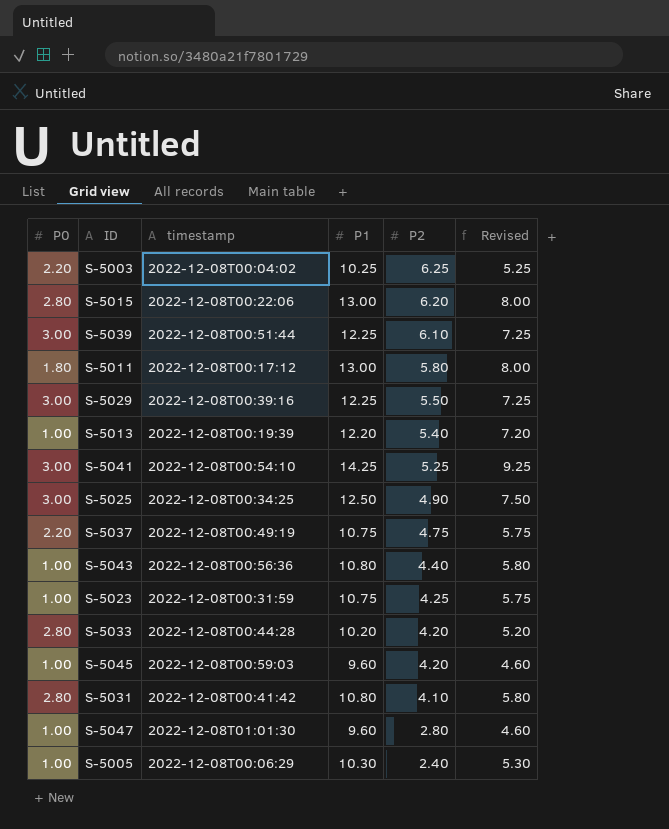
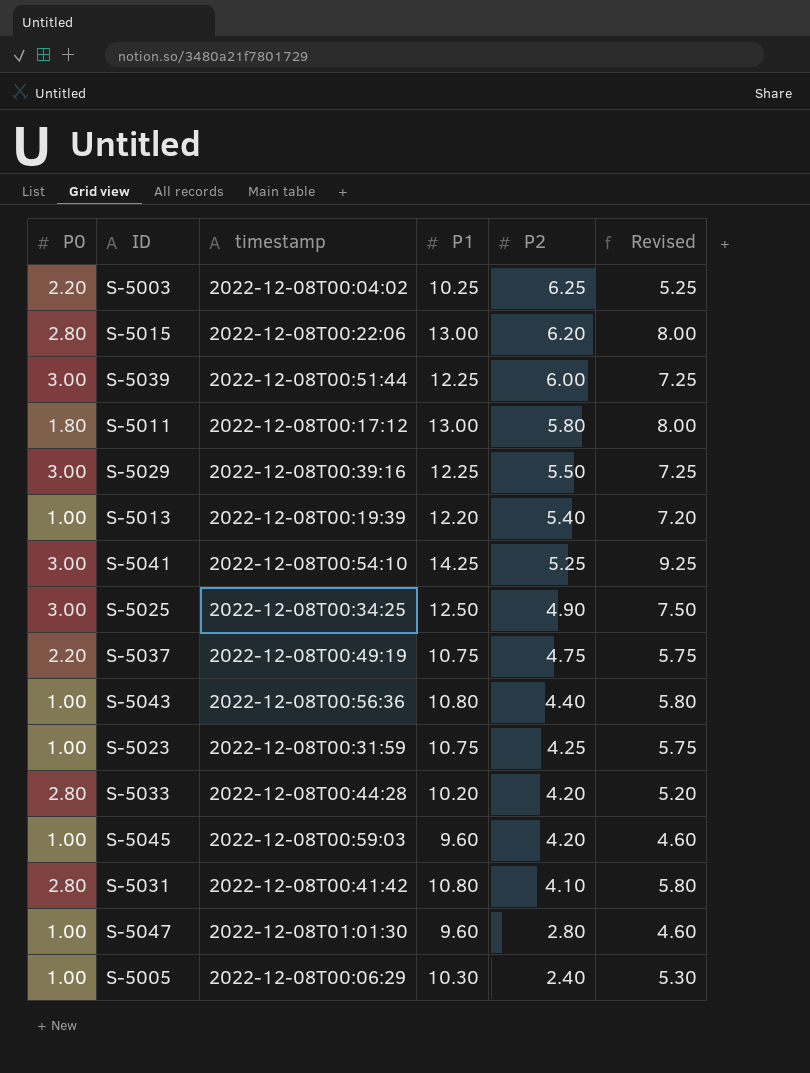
S-5039 | P2: 6.10 -> 6.00

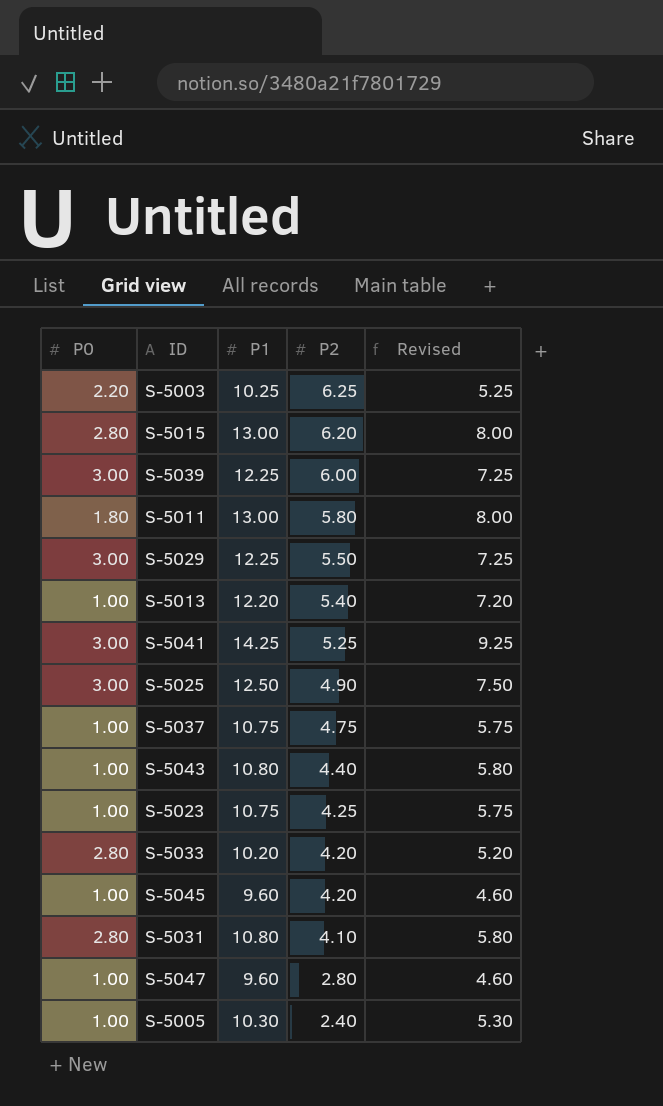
column timestamp | position: 3 -> none
S-5037 | P0: 2.20 -> 1.00

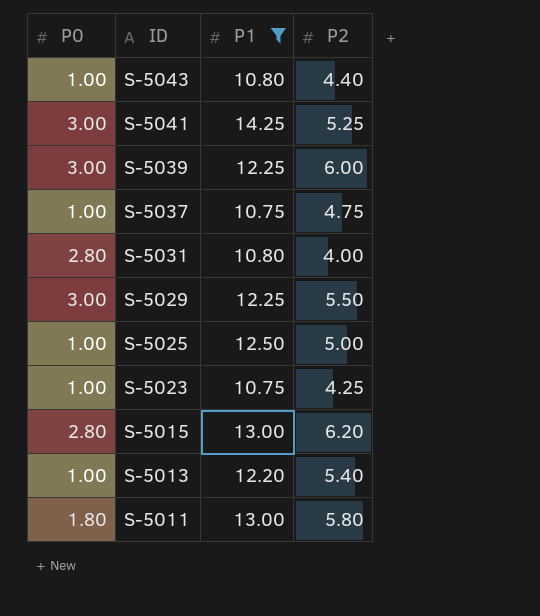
filter: none -> P1 >= 10.75
row order: P2 descending -> ID descending
column Revised | formula: [P1] - 5 -> none
S-5031 | P2: 4.10 -> 4.00
S-5025 | P0: 3.00 -> 1.00
S-5025 | P2: 4.90 -> 5.00

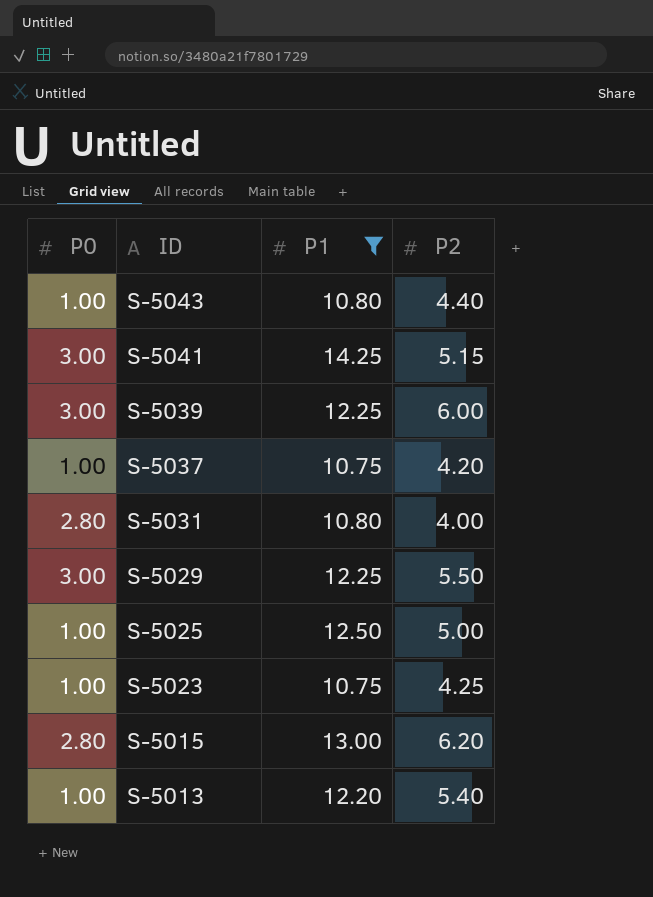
row S-5011: 1.80 | 13.00 | 5.80 -> none
S-5041 | P2: 5.25 -> 5.15
S-5037 | P2: 4.75 -> 4.20

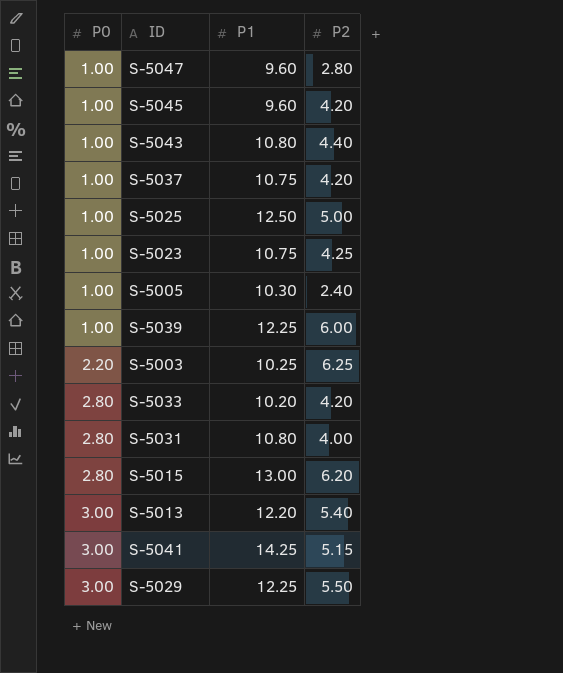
filter: P1 >= 10.75 -> none
row order: ID descending -> P0 ascending
S-5039 | P0: 3.00 -> 1.00
S-5013 | P0: 1.00 -> 3.00

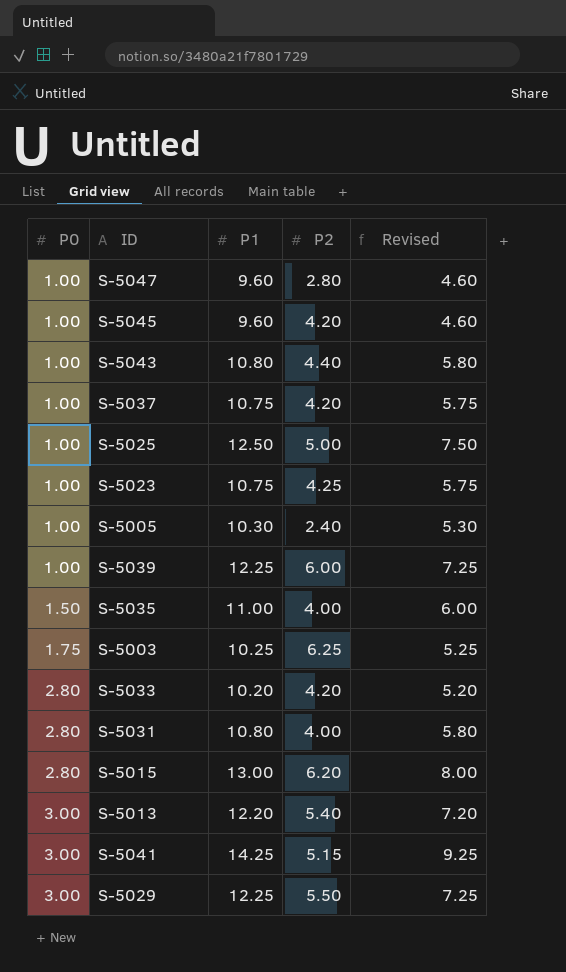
column Revised | formula: none -> [P1] - 5
row S-5035: none -> 1.50 | 11.00 | 4.00 | 6.00
S-5003 | P0: 2.20 -> 1.75

